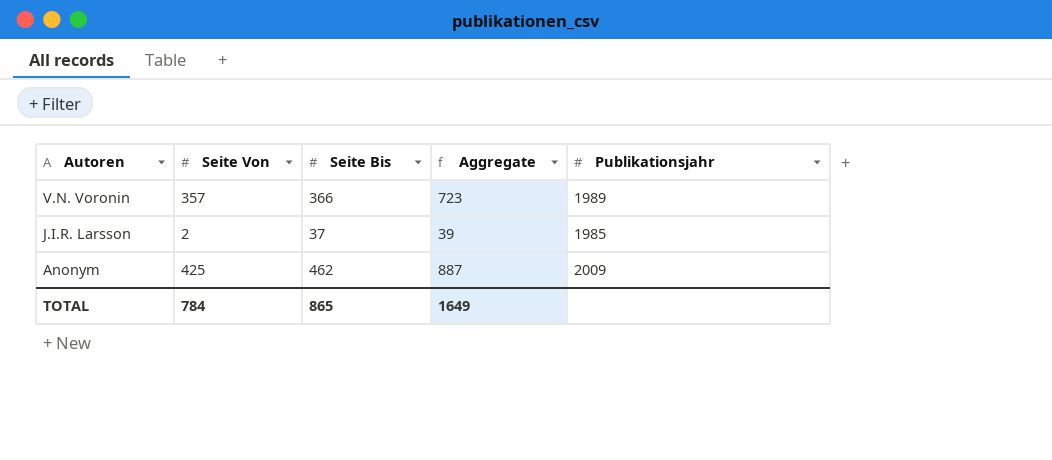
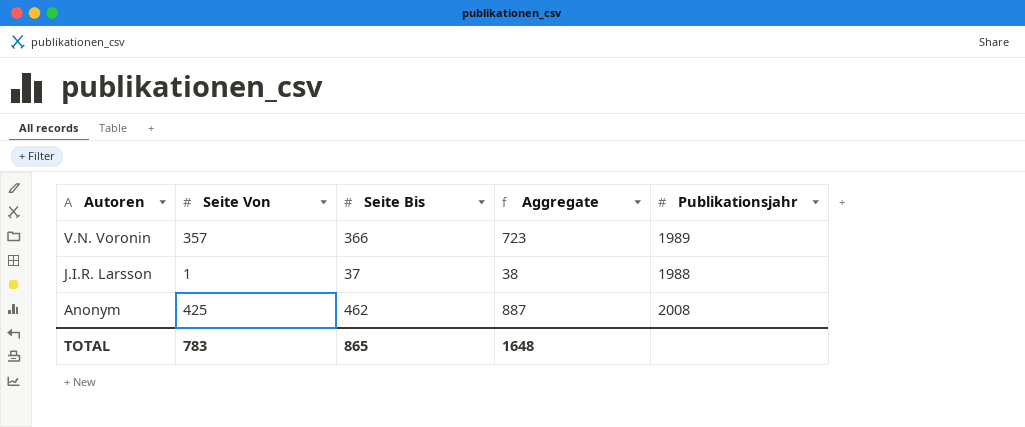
J.I.R. Larsson | Seite Von: 2 -> 1
J.I.R. Larsson | Aggregate: 39 -> 38
J.I.R. Larsson | Publikationsjahr: 1985 -> 1988
Anonym | Publikationsjahr: 2009 -> 2008
TOTAL | Seite Von: 784 -> 783
TOTAL | Aggregate: 1649 -> 1648

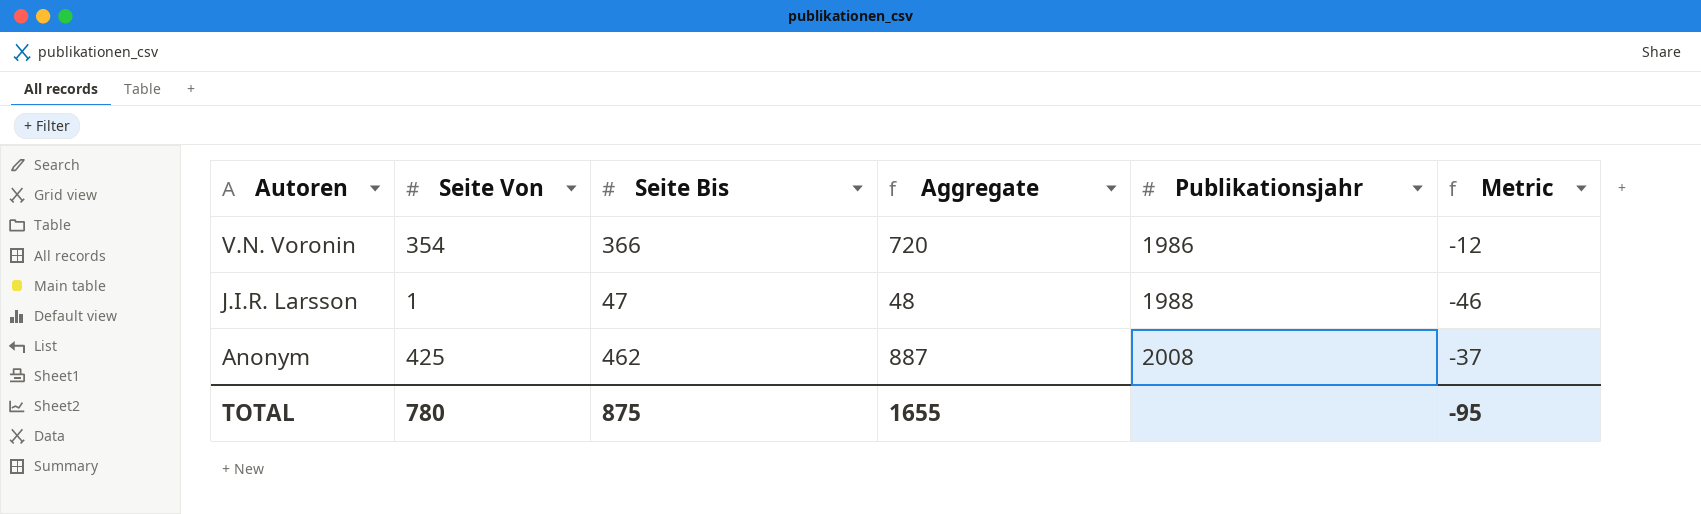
column Metric | formula: none -> [Seite Von] - [Seite Bis]
V.N. Voronin | Seite Von: 357 -> 354
V.N. Voronin | Aggregate: 723 -> 720
V.N. Voronin | Publikationsjahr: 1989 -> 1986
J.I.R. Larsson | Seite Bis: 37 -> 47
J.I.R. Larsson | Aggregate: 38 -> 48
TOTAL | Seite Von: 783 -> 780
TOTAL | Seite Bis: 865 -> 875
TOTAL | Aggregate: 1648 -> 1655

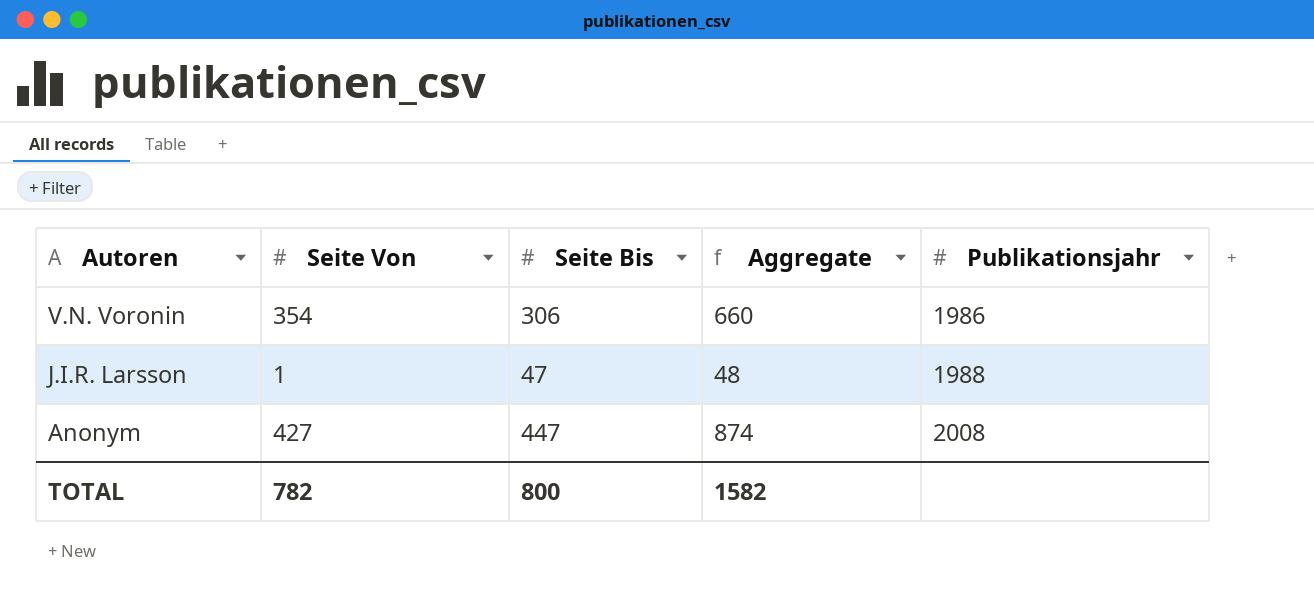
column Metric | formula: [Seite Von] - [Seite Bis] -> none
V.N. Voronin | Seite Bis: 366 -> 306
V.N. Voronin | Aggregate: 720 -> 660
Anonym | Seite Von: 425 -> 427
Anonym | Seite Bis: 462 -> 447
Anonym | Aggregate: 887 -> 874
TOTAL | Seite Von: 780 -> 782
TOTAL | Seite Bis: 875 -> 800
TOTAL | Aggregate: 1655 -> 1582

